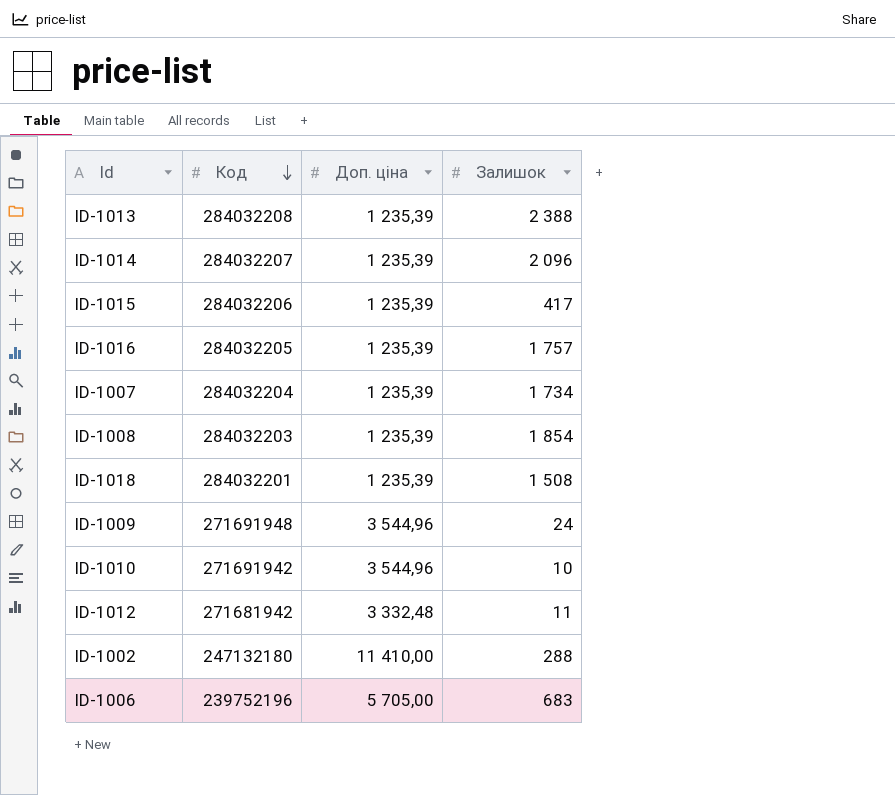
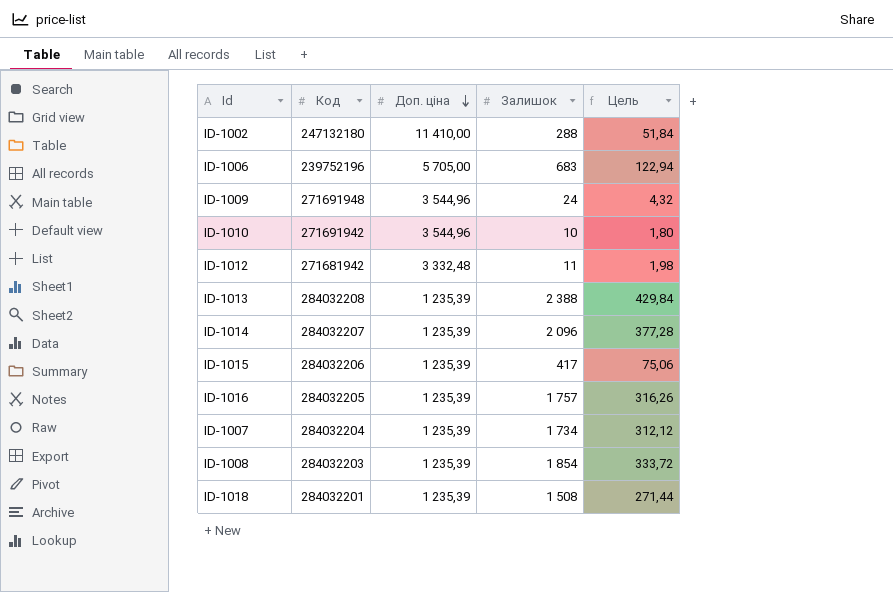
row order: Код descending -> Доп. ціна descending
column Цель | formula: none -> [Залишок] * 0,18

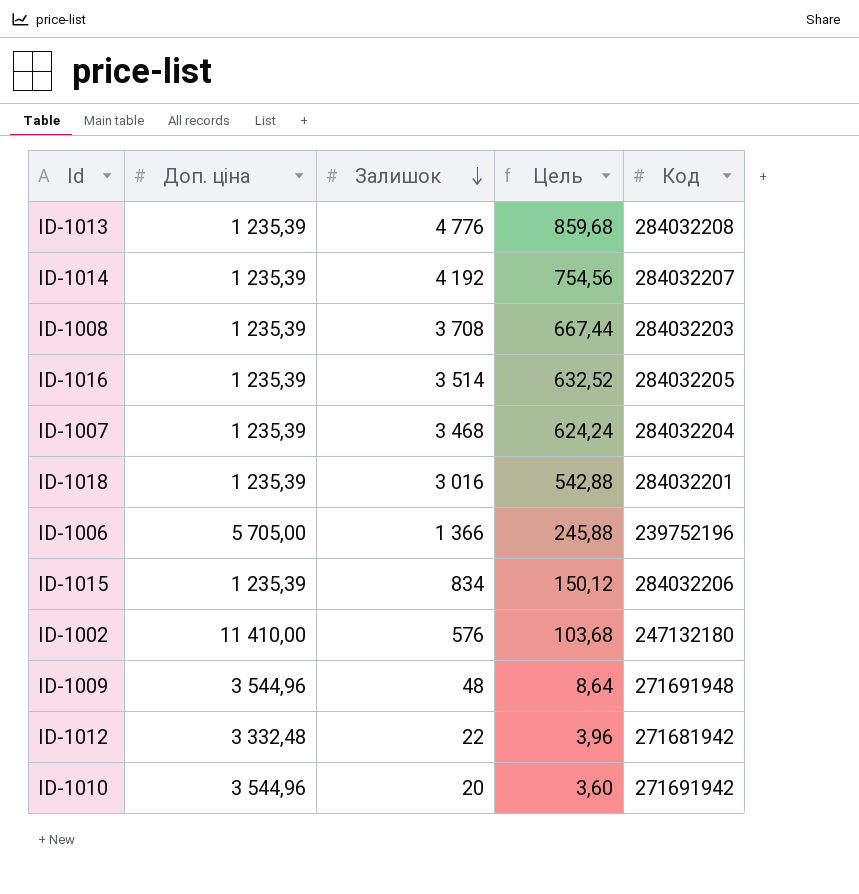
row order: Доп. ціна descending -> Залишок descending
column Код | position: 2 -> 5
ID-1013 | Залишок: 2 388 -> 4 776
ID-1013 | Цель: 429,84 -> 859,68
ID-1014 | Залишок: 2 096 -> 4 192
ID-1014 | Цель: 377,28 -> 754,56
ID-1008 | Залишок: 1 854 -> 3 708
ID-1008 | Цель: 333,72 -> 667,44
ID-1016 | Залишок: 1 757 -> 3 514
ID-1016 | Цель: 316,26 -> 632,52
ID-1007 | Залишок: 1 734 -> 3 468
ID-1007 | Цель: 312,12 -> 624,24
ID-1018 | Залишок: 1 508 -> 3 016
ID-1018 | Цель: 271,44 -> 542,88
ID-1006 | Залишок: 683 -> 1 366
ID-1006 | Цель: 122,94 -> 245,88
ID-1015 | Залишок: 417 -> 834
ID-1015 | Цель: 75,06 -> 150,12
ID-1002 | Залишок: 288 -> 576
ID-1002 | Цель: 51,84 -> 103,68
ID-1009 | Залишок: 24 -> 48
ID-1009 | Цель: 4,32 -> 8,64
ID-1012 | Залишок: 11 -> 22
ID-1012 | Цель: 1,98 -> 3,96
ID-1010 | Залишок: 10 -> 20
ID-1010 | Цель: 1,80 -> 3,60

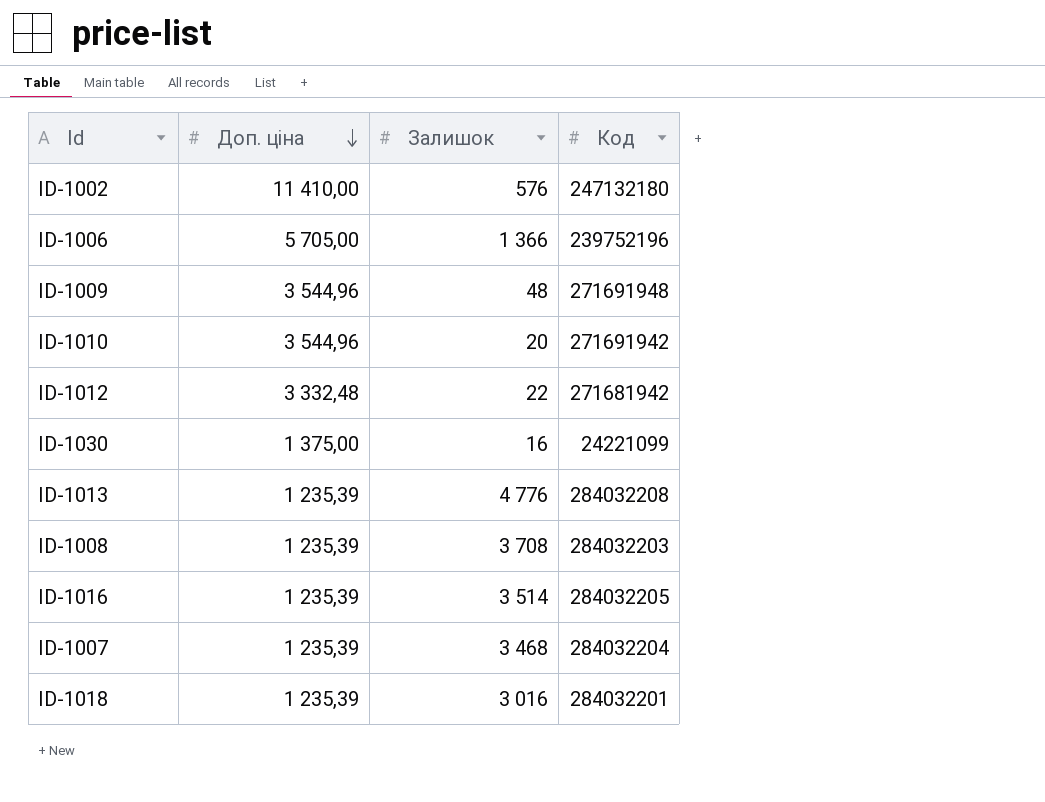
row order: Залишок descending -> Доп. ціна descending
column Цель | formula: [Залишок] * 0,18 -> none
row ID-1014: 1 235,39 | 4 192 | 754,56 | 284032207 -> none
row ID-1015: 1 235,39 | 834 | 150,12 | 284032206 -> none
row ID-1030: none -> 1 375,00 | 16 | 24221099

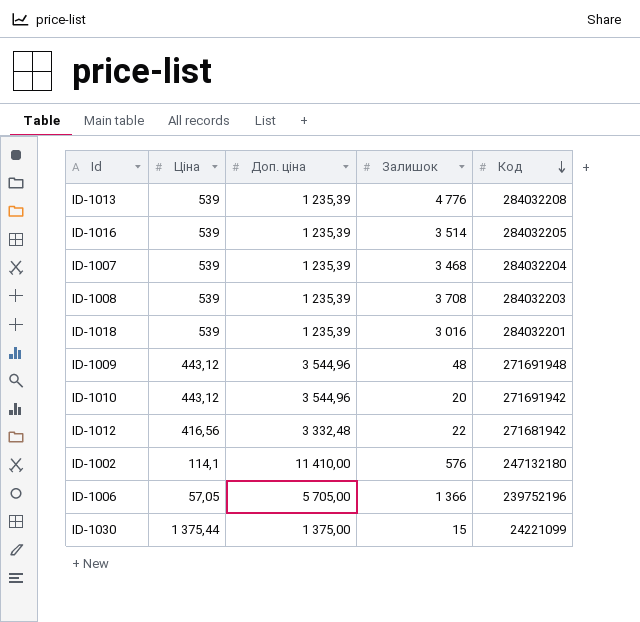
row order: Доп. ціна descending -> Код descending
column Ціна | position: none -> 2
ID-1030 | Залишок: 16 -> 15

